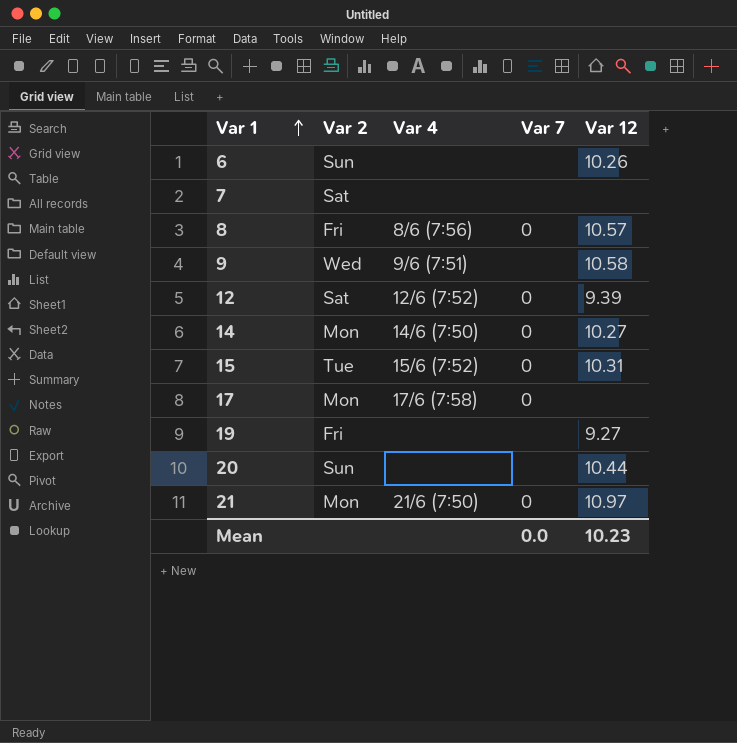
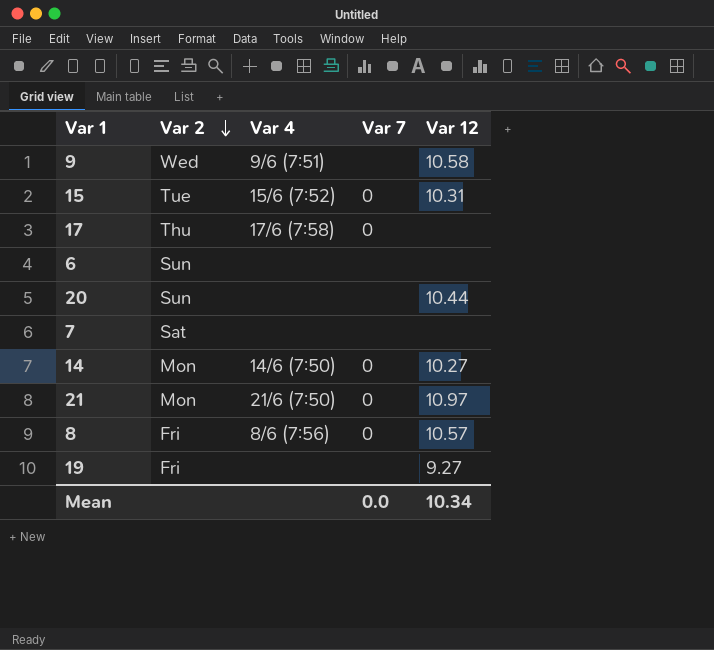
row order: Var 1 ascending -> Var 2 descending
row 12: Sat | 12/6 (7:52) | 0 | 9.39 -> none
17 | Var 2: Mon -> Thu
6 | Var 12: 10.26 -> none
Mean | Var 12: 10.23 -> 10.34

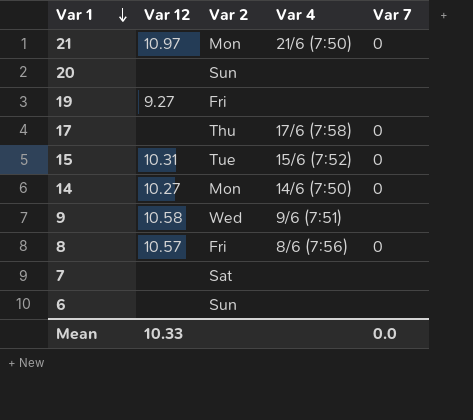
row order: Var 2 descending -> Var 1 descending
column Var 12 | position: 5 -> 2
20 | Var 12: 10.44 -> none
Mean | Var 12: 10.34 -> 10.33

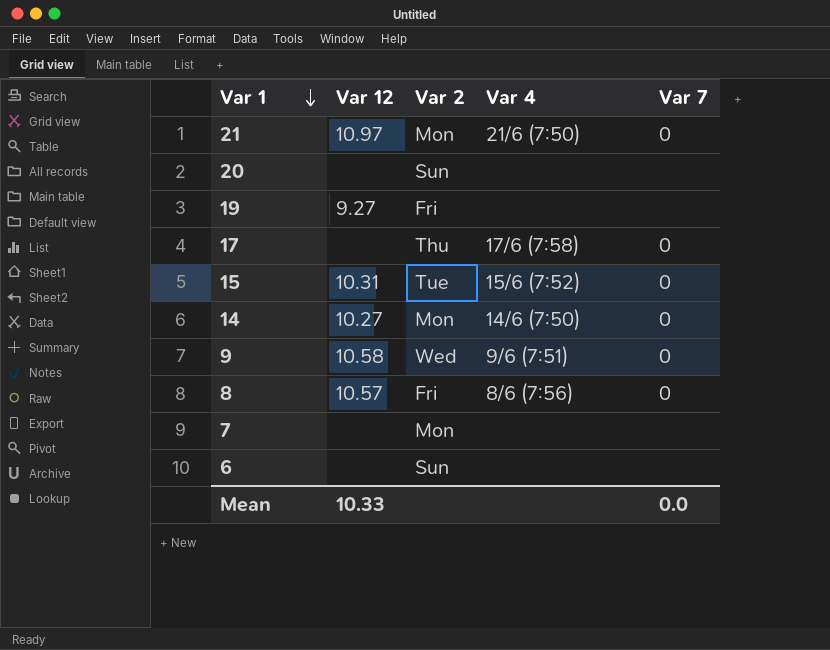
9 | Var 7: none -> 0
7 | Var 2: Sat -> Mon

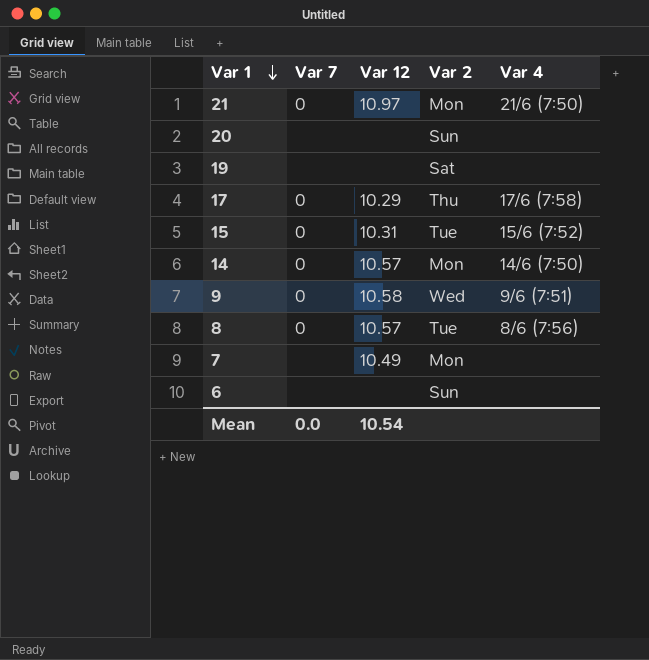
column Var 7 | position: 5 -> 2
19 | Var 12: 9.27 -> none
19 | Var 2: Fri -> Sat
17 | Var 12: none -> 10.29
14 | Var 12: 10.27 -> 10.57
8 | Var 2: Fri -> Tue
7 | Var 12: none -> 10.49
Mean | Var 12: 10.33 -> 10.54

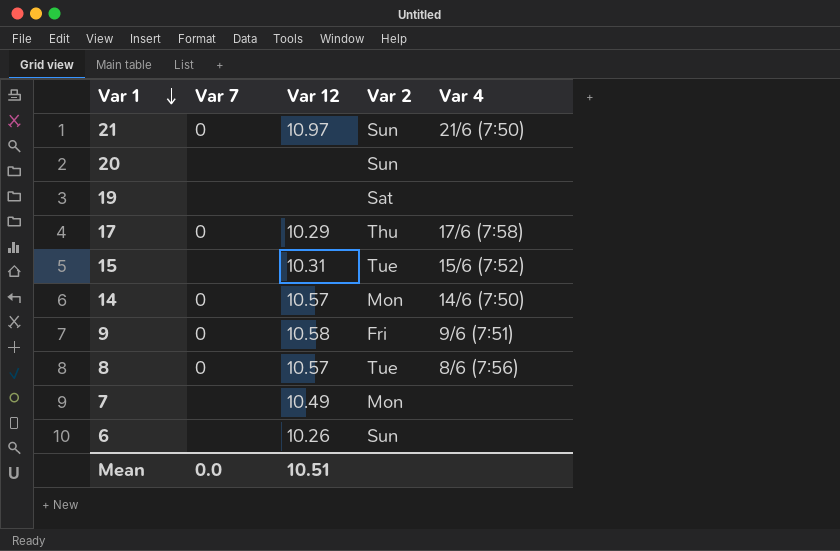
21 | Var 2: Mon -> Sun
15 | Var 7: 0 -> none
9 | Var 2: Wed -> Fri
6 | Var 12: none -> 10.26
Mean | Var 12: 10.54 -> 10.51

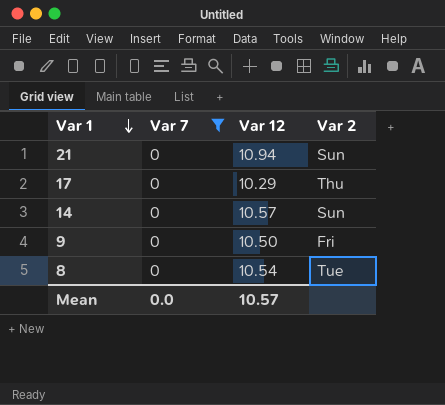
filter: none -> Var 7 = 0
column Var 4 | position: 5 -> none
21 | Var 12: 10.97 -> 10.94
14 | Var 2: Mon -> Sun
9 | Var 12: 10.58 -> 10.50
8 | Var 12: 10.57 -> 10.54
Mean | Var 12: 10.51 -> 10.57

